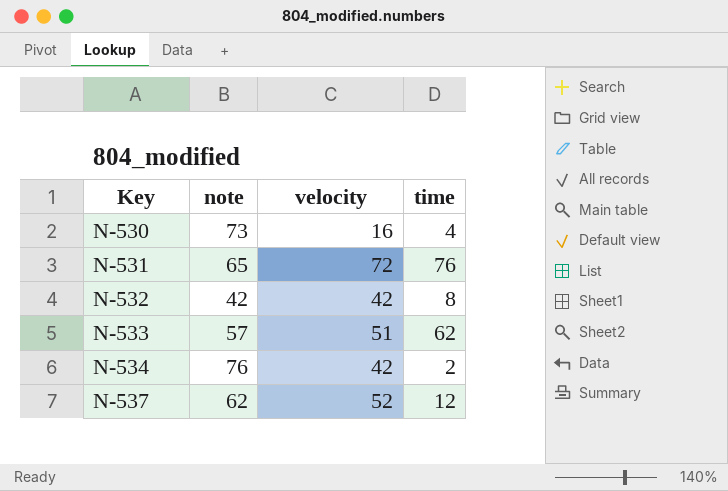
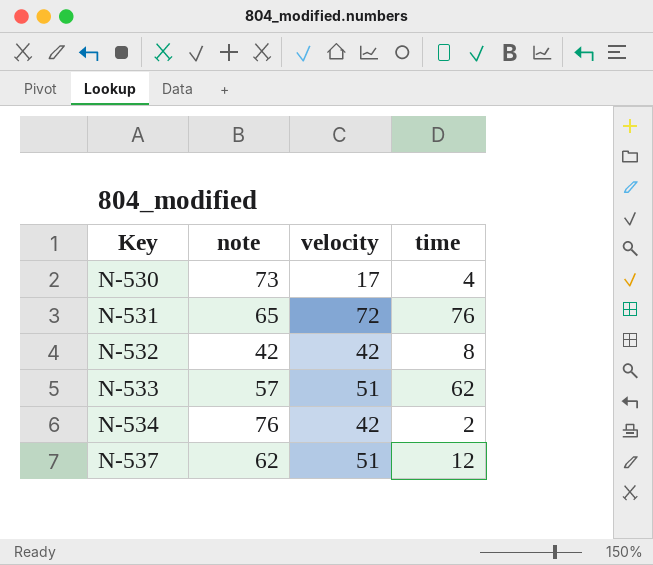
N-530 | velocity: 16 -> 17
N-537 | velocity: 52 -> 51

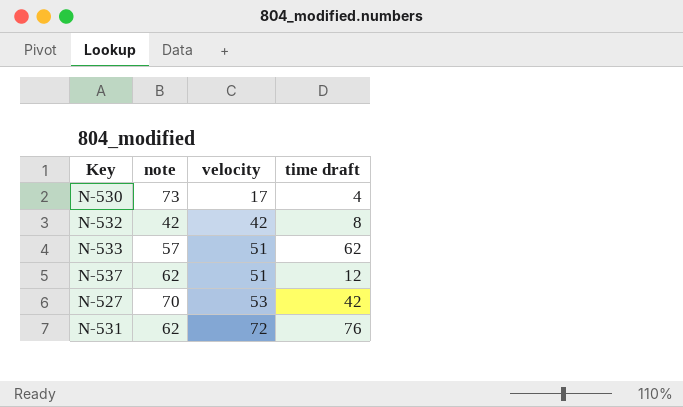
row order: Key ascending -> velocity ascending
column name: time -> time draft
row N-534: 76 | 42 | 2 -> none
row N-527: none -> 70 | 53 | 42
N-531 | note: 65 -> 62

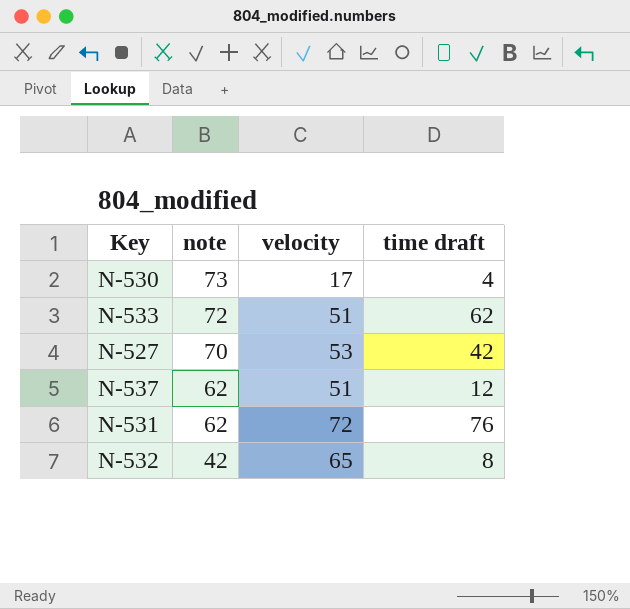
row order: velocity ascending -> note descending
N-533 | note: 57 -> 72
N-532 | velocity: 42 -> 65

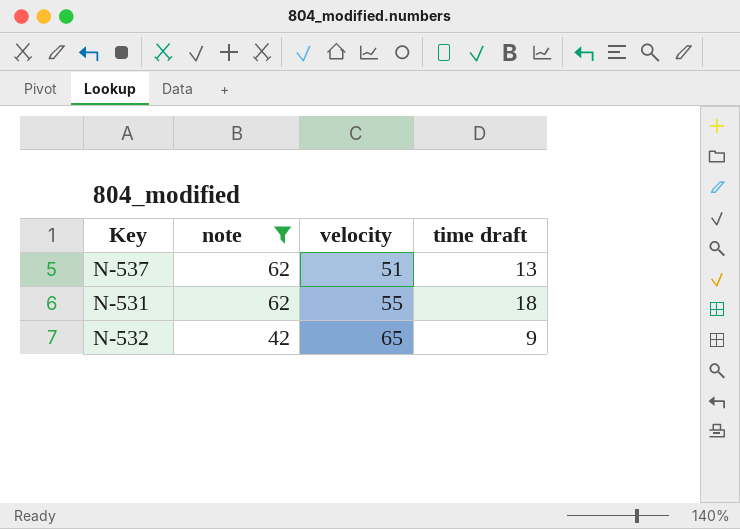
filter: none -> note <= 62
N-537 | time draft: 12 -> 13
N-531 | velocity: 72 -> 55
N-531 | time draft: 76 -> 18
N-532 | time draft: 8 -> 9

